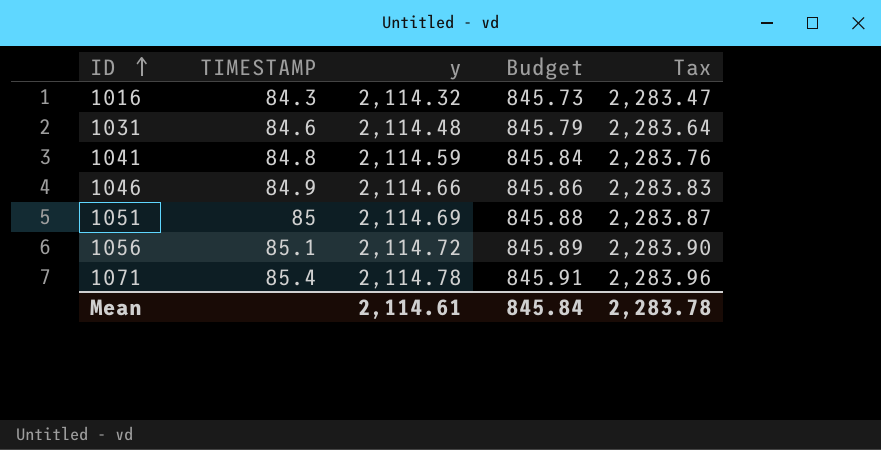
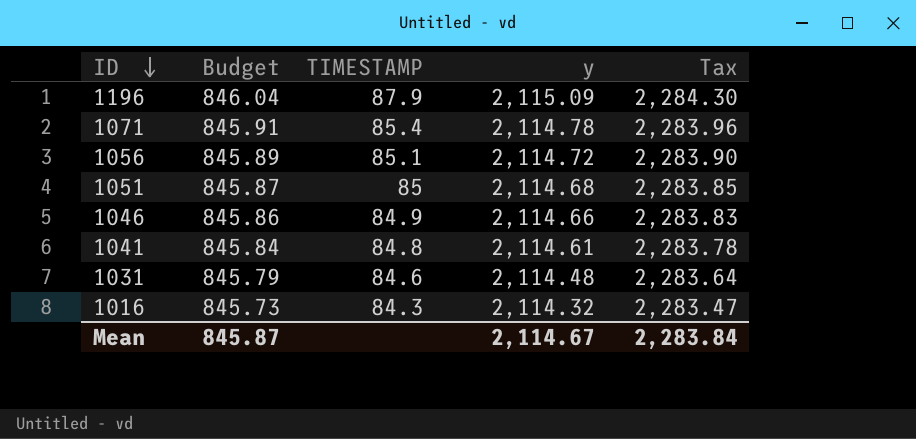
row order: ID ascending -> ID descending
column Budget | position: 4 -> 2
row 1196: none -> 846.04 | 87.9 | 2,115.09 | 2,284.30
1051 | Budget: 845.88 -> 845.87
1051 | y: 2,114.69 -> 2,114.68
1051 | Tax: 2,283.87 -> 2,283.85
1041 | y: 2,114.59 -> 2,114.61
1041 | Tax: 2,283.76 -> 2,283.78
Mean | Budget: 845.84 -> 845.87
Mean | y: 2,114.61 -> 2,114.67
Mean | Tax: 2,283.78 -> 2,283.84

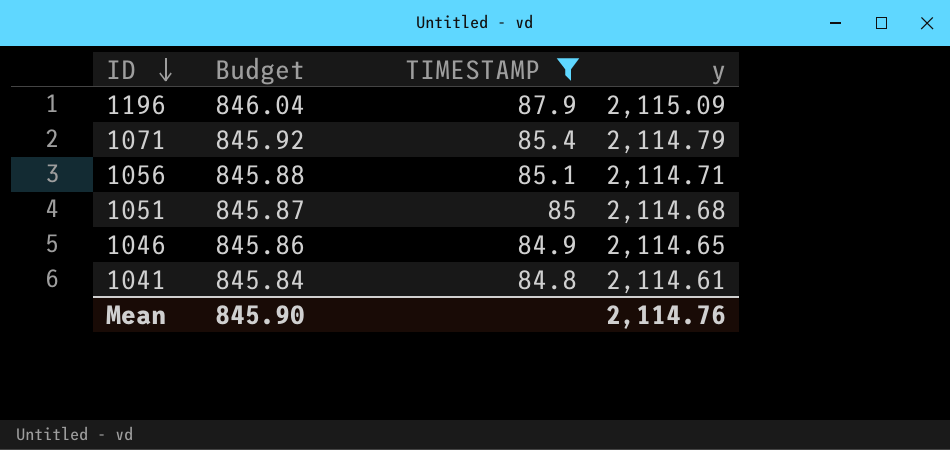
filter: none -> TIMESTAMP >= 84.8
column Tax | formula: [y] * 1.08 -> none
1071 | Budget: 845.91 -> 845.92
1071 | y: 2,114.78 -> 2,114.79
1056 | Budget: 845.89 -> 845.88
1056 | y: 2,114.72 -> 2,114.71
1046 | y: 2,114.66 -> 2,114.65
Mean | Budget: 845.87 -> 845.90
Mean | y: 2,114.67 -> 2,114.76

